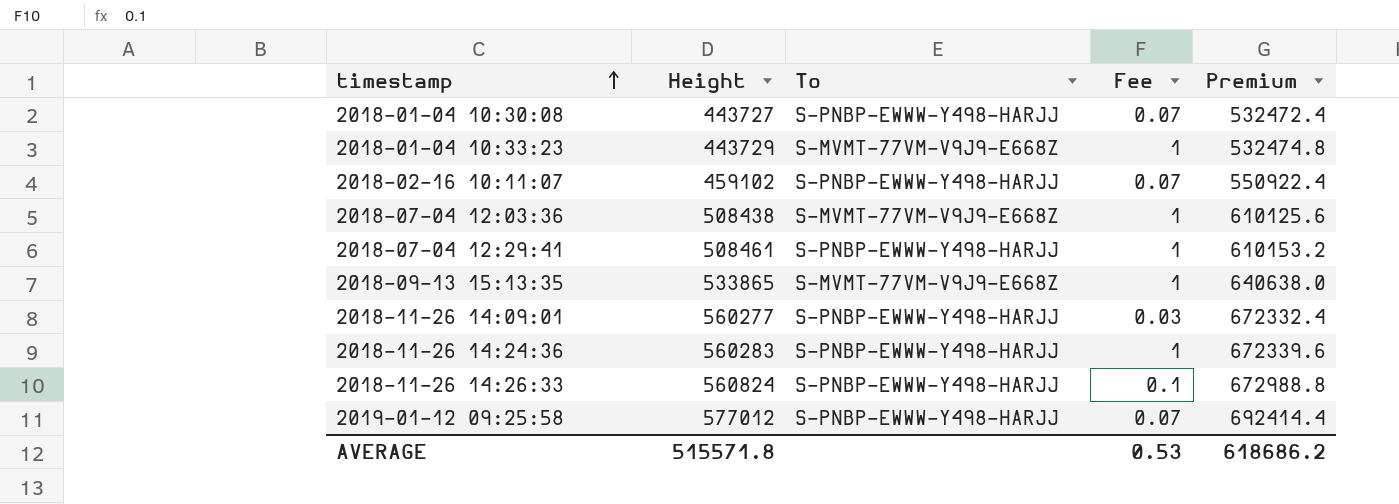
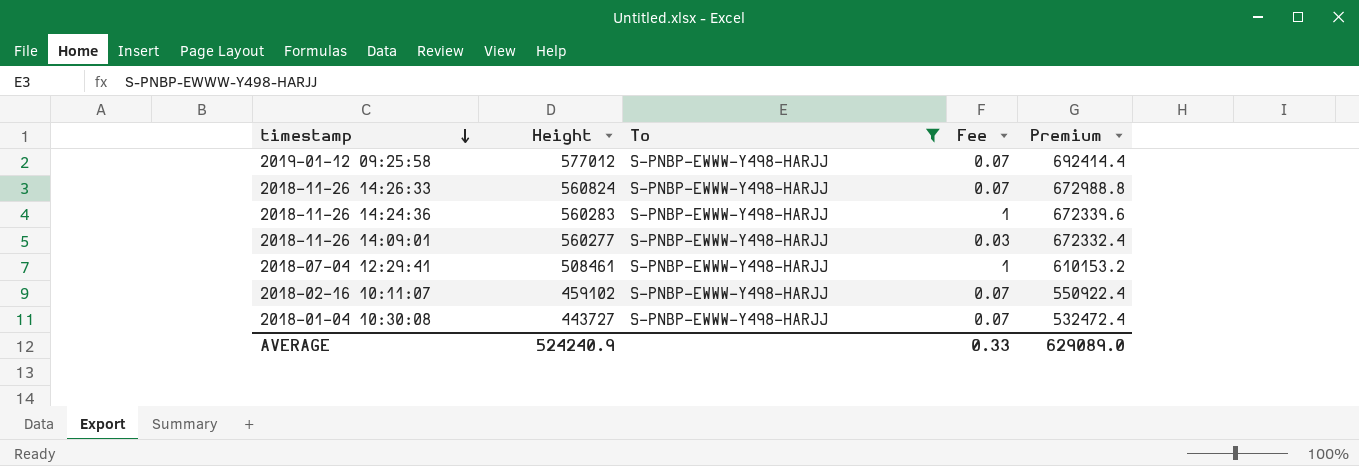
filter: none -> To = S-PNBP-EWWW-Y498-HARJJ
row order: timestamp ascending -> timestamp descending
2018-11-26 14:26:33 | Fee: 0.1 -> 0.07
AVERAGE | Height: 515571.8 -> 524240.9
AVERAGE | Fee: 0.53 -> 0.33
AVERAGE | Premium: 618686.2 -> 629089.0

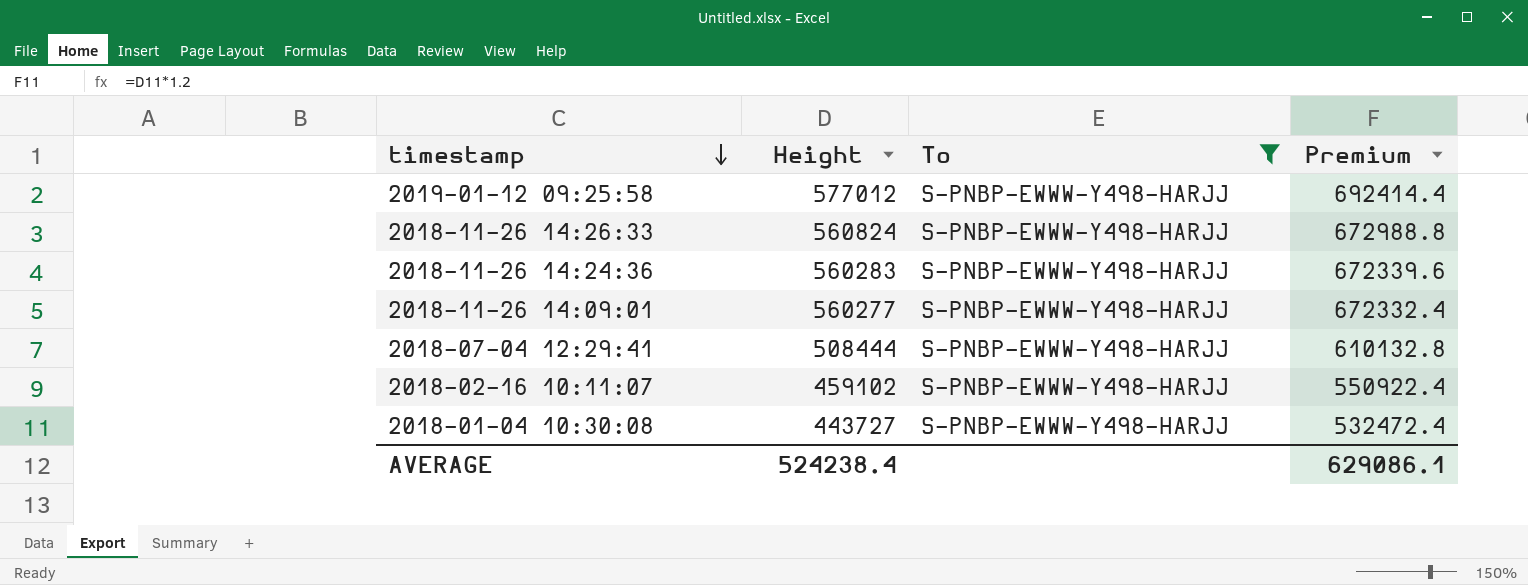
column Fee | position: 4 -> none
2018-07-04 12:29:41 | Height: 508461 -> 508444
2018-07-04 12:29:41 | Premium: 610153.2 -> 610132.8
AVERAGE | Height: 524240.9 -> 524238.4
AVERAGE | Premium: 629089.0 -> 629086.1

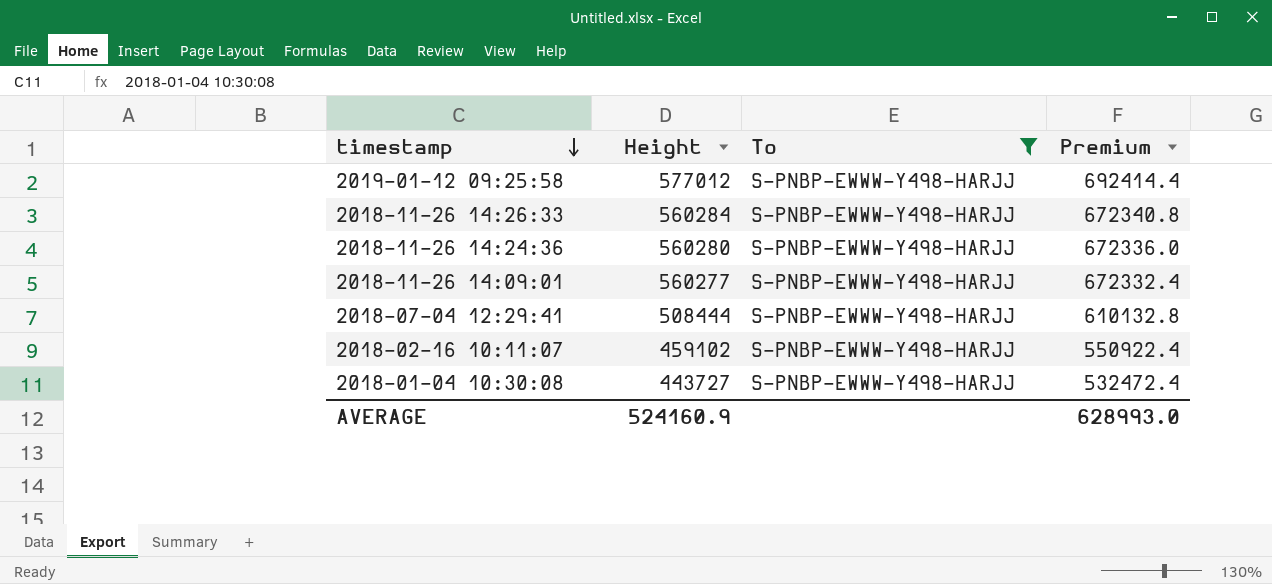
2018-11-26 14:26:33 | Height: 560824 -> 560284
2018-11-26 14:26:33 | Premium: 672988.8 -> 672340.8
2018-11-26 14:24:36 | Height: 560283 -> 560280
2018-11-26 14:24:36 | Premium: 672339.6 -> 672336.0
AVERAGE | Height: 524238.4 -> 524160.9
AVERAGE | Premium: 629086.1 -> 628993.0

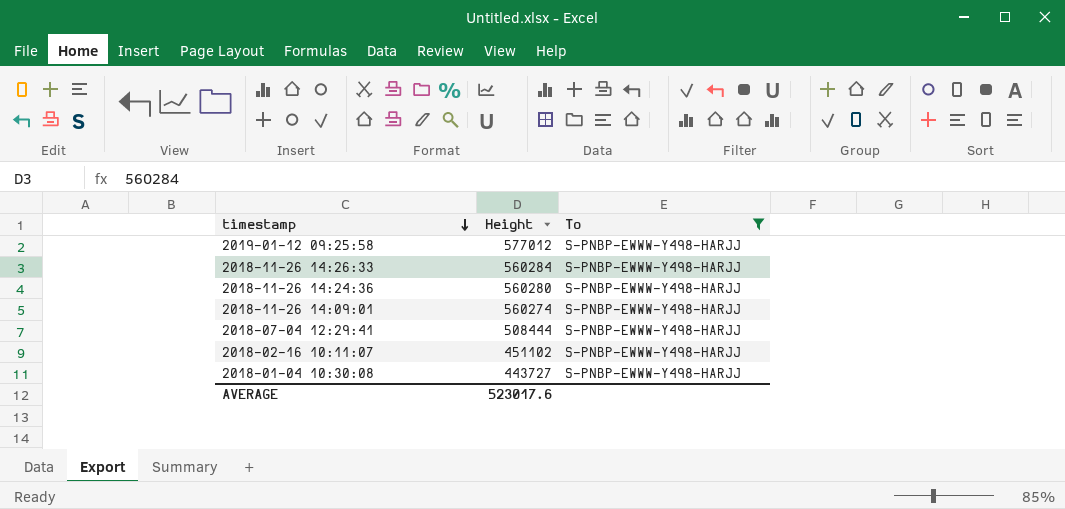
column Premium | formula: [Height] * 1.2 -> none
2018-11-26 14:09:01 | Height: 560277 -> 560274
2018-02-16 10:11:07 | Height: 459102 -> 451102
AVERAGE | Height: 524160.9 -> 523017.6

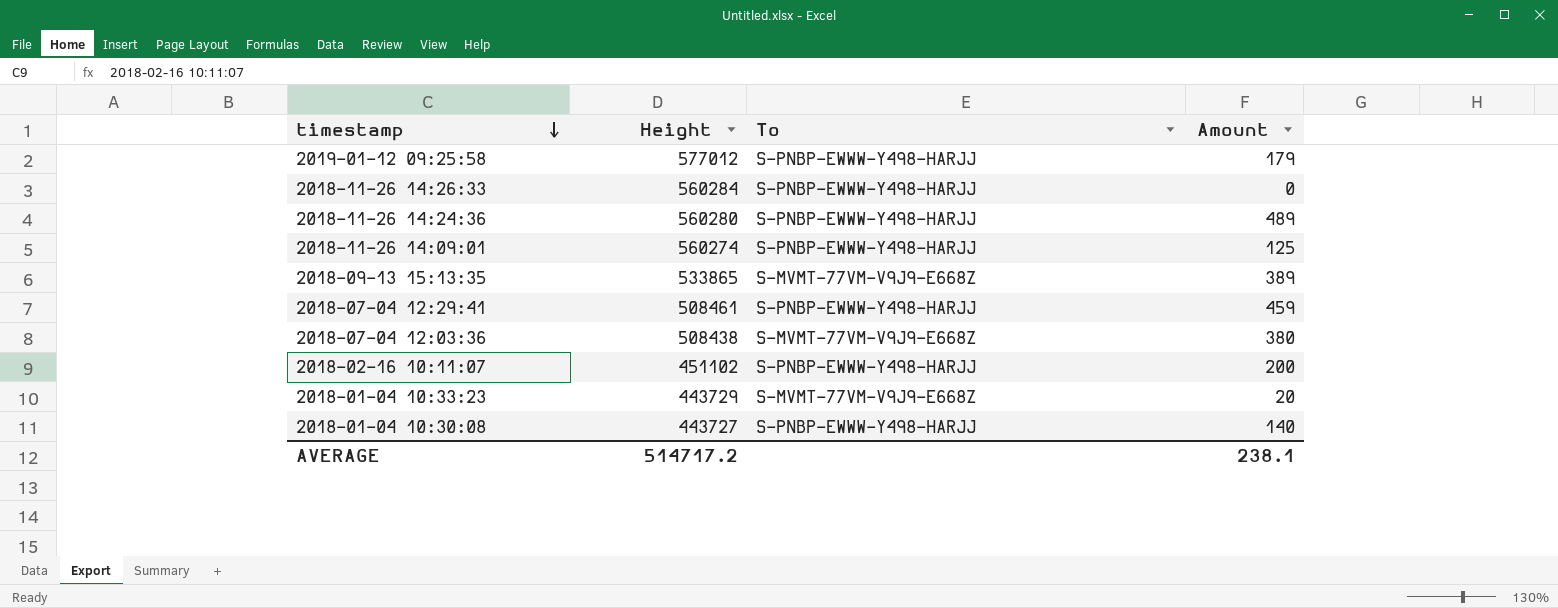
filter: To = S-PNBP-EWWW-Y498-HARJJ -> none
column Amount | position: none -> 4
2018-07-04 12:29:41 | Height: 508444 -> 508461
AVERAGE | Height: 523017.6 -> 514717.2

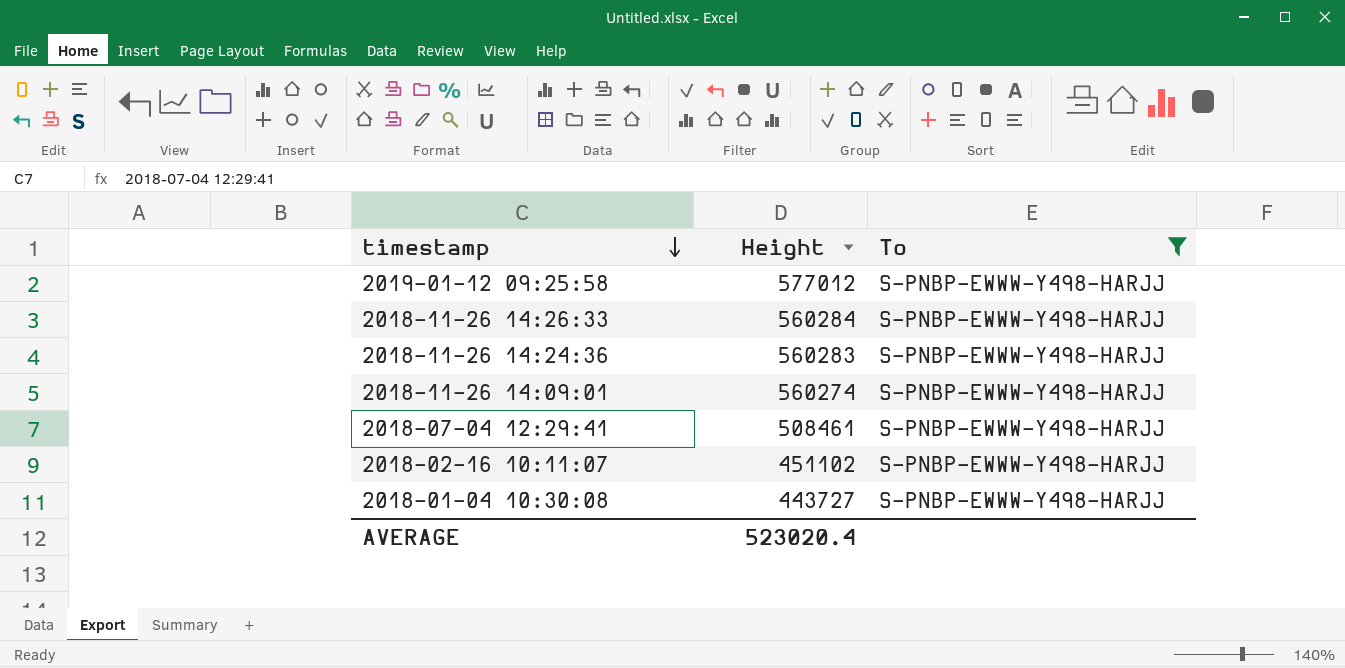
filter: none -> To = S-PNBP-EWWW-Y498-HARJJ
column Amount | position: 4 -> none
2018-11-26 14:24:36 | Height: 560280 -> 560283
AVERAGE | Height: 514717.2 -> 523020.4

